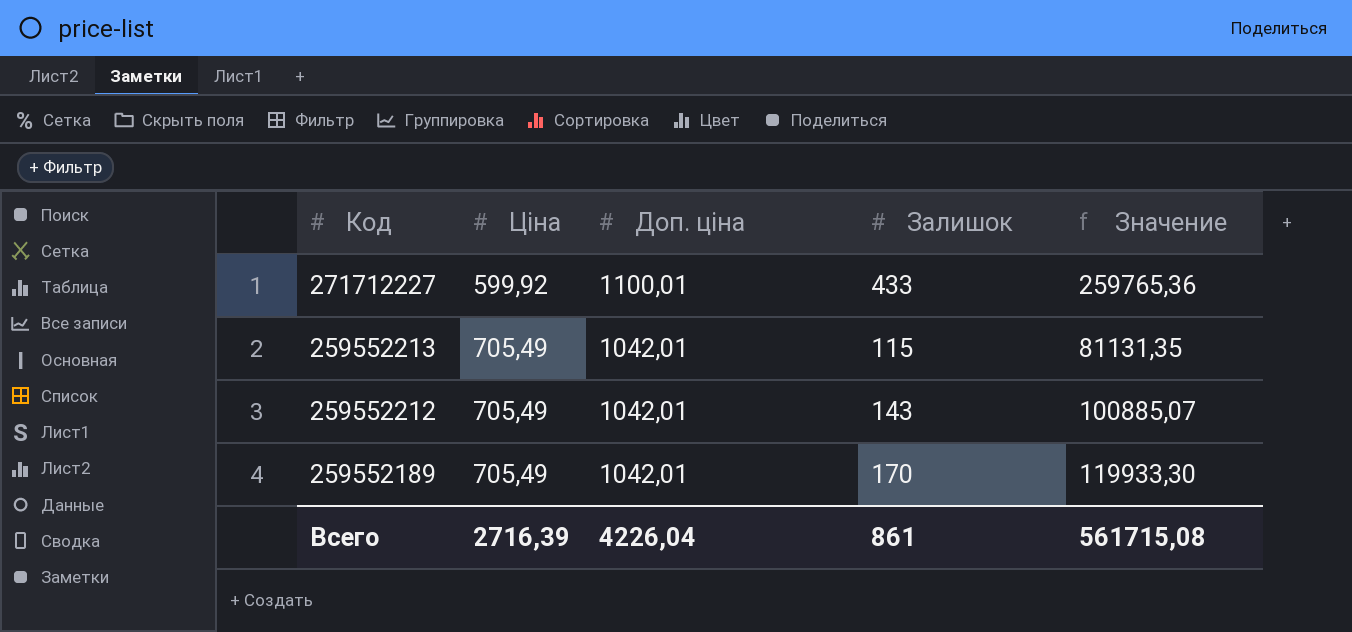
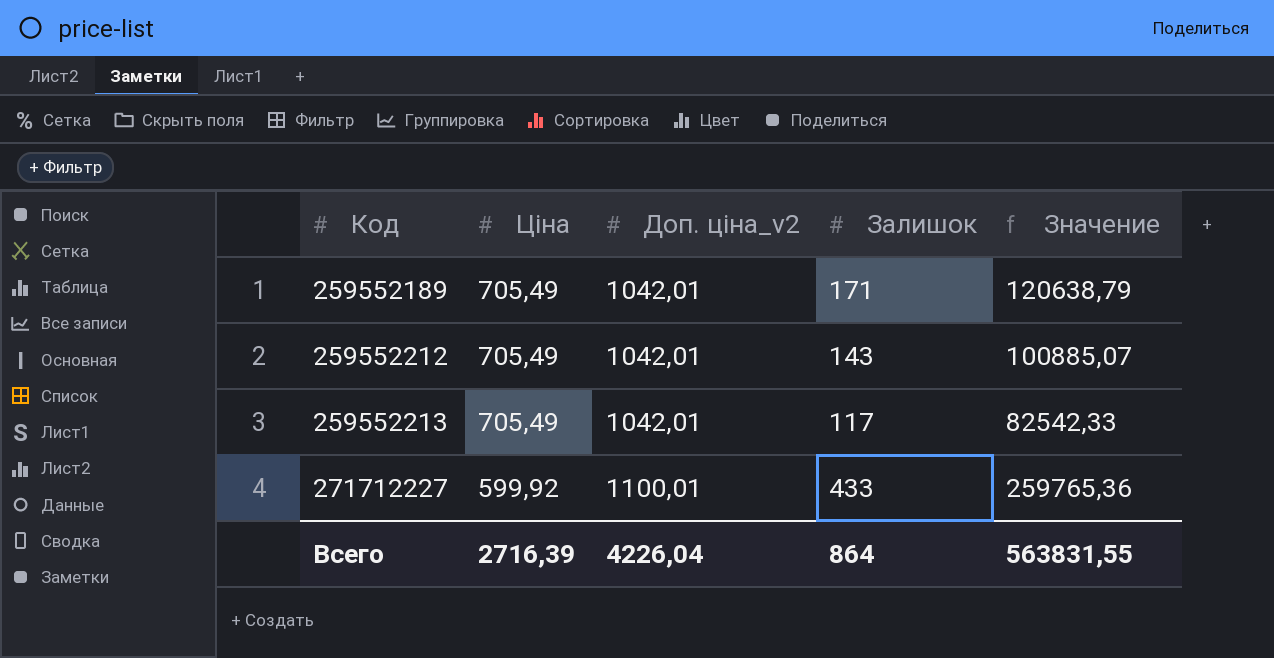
row order: Код descending -> Код ascending
column name: Доп. ціна -> Доп. ціна_v2
259552189 | Залишок: 170 -> 171
259552189 | Значение: 119933,30 -> 120638,79
259552213 | Залишок: 115 -> 117
259552213 | Значение: 81131,35 -> 82542,33
Всего | Залишок: 861 -> 864
Всего | Значение: 561715,08 -> 563831,55

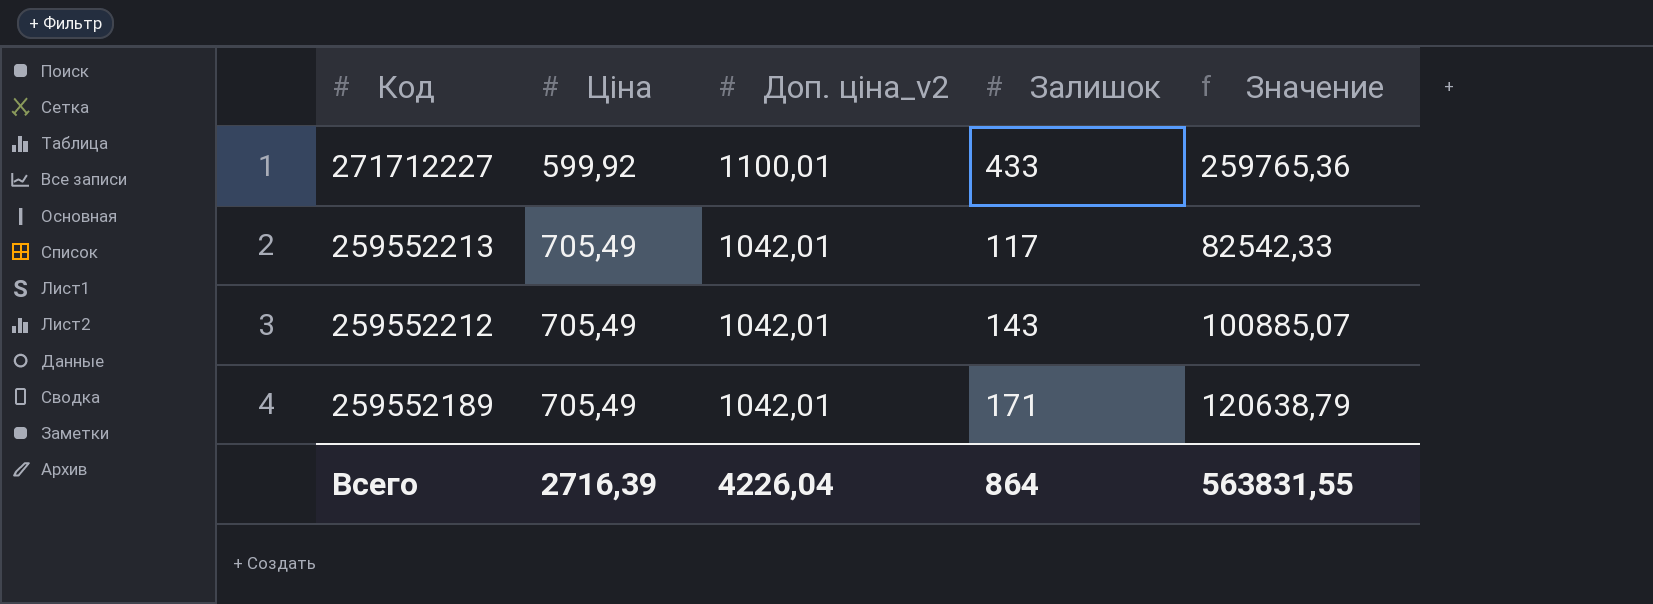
row order: Код ascending -> Код descending

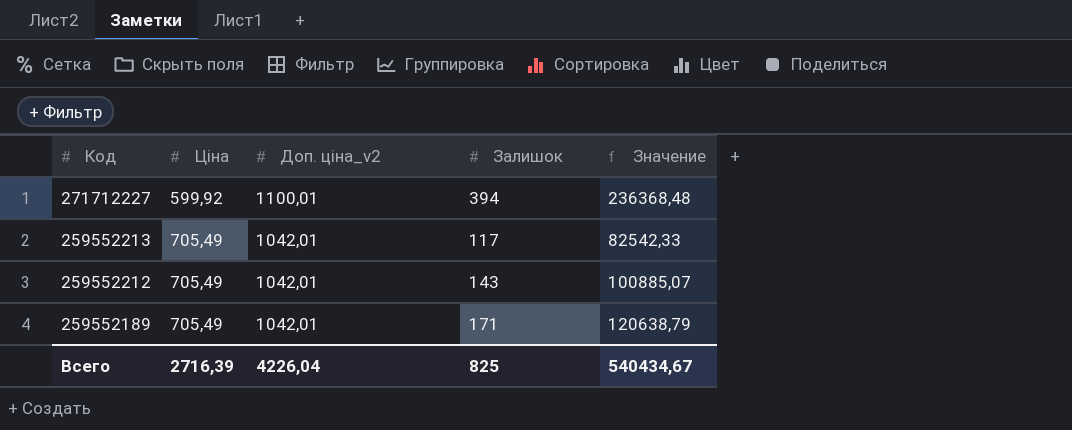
271712227 | Залишок: 433 -> 394
271712227 | Значение: 259765,36 -> 236368,48
Всего | Залишок: 864 -> 825
Всего | Значение: 563831,55 -> 540434,67

